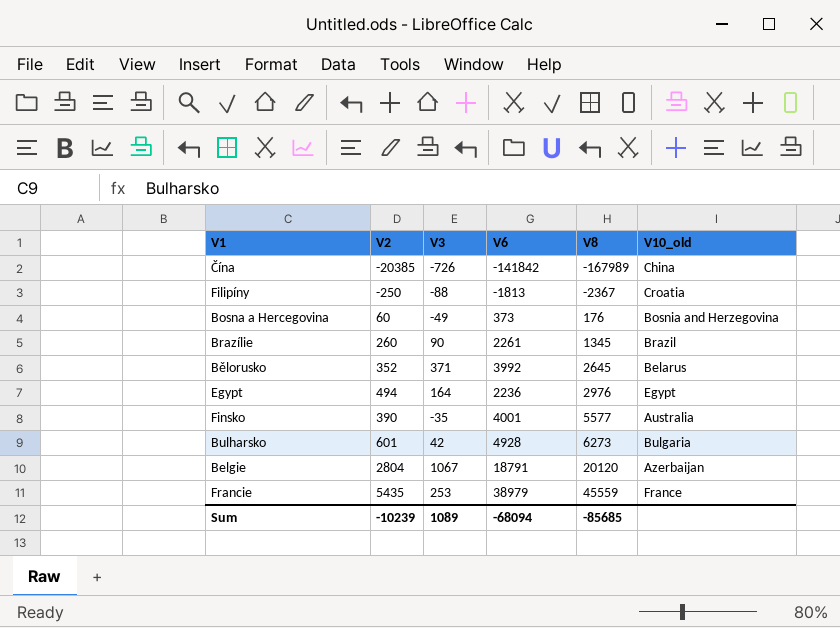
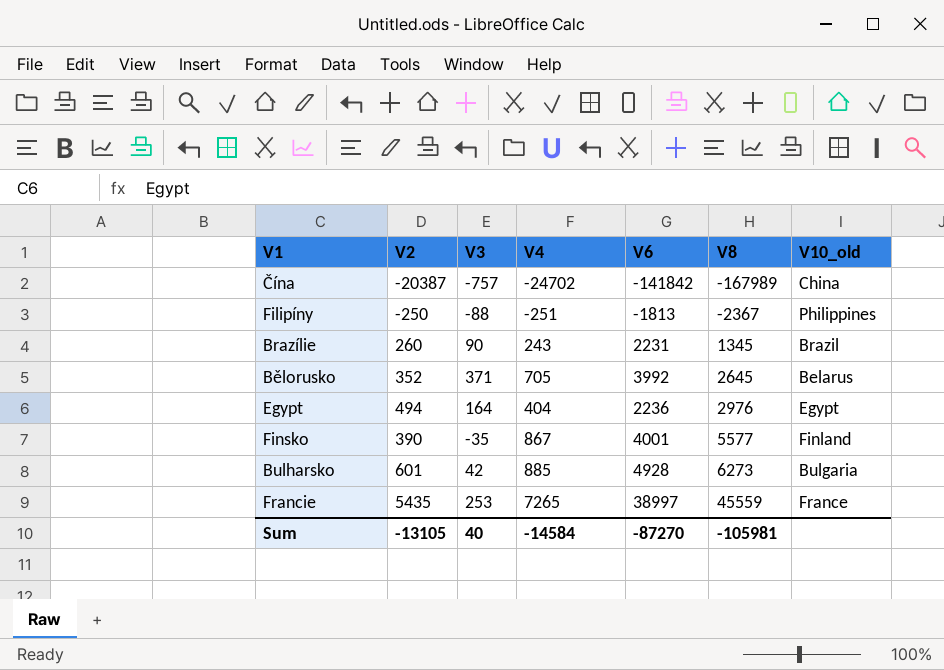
column V4 | position: none -> 4
row Bosna a Hercegovina: 60 | -49 | 373 | 176 | Bosnia and Herzegovina -> none
row Belgie: 2804 | 1067 | 18791 | 20120 | Azerbaijan -> none
Čína | V2: -20385 -> -20387
Čína | V3: -726 -> -757
Filipíny | V10_old: Croatia -> Philippines
Brazílie | V6: 2261 -> 2231
Finsko | V10_old: Australia -> Finland
Francie | V6: 38979 -> 38997
Sum | V2: -10239 -> -13105
Sum | V3: 1089 -> 40
Sum | V6: -68094 -> -87270
Sum | V8: -85685 -> -105981

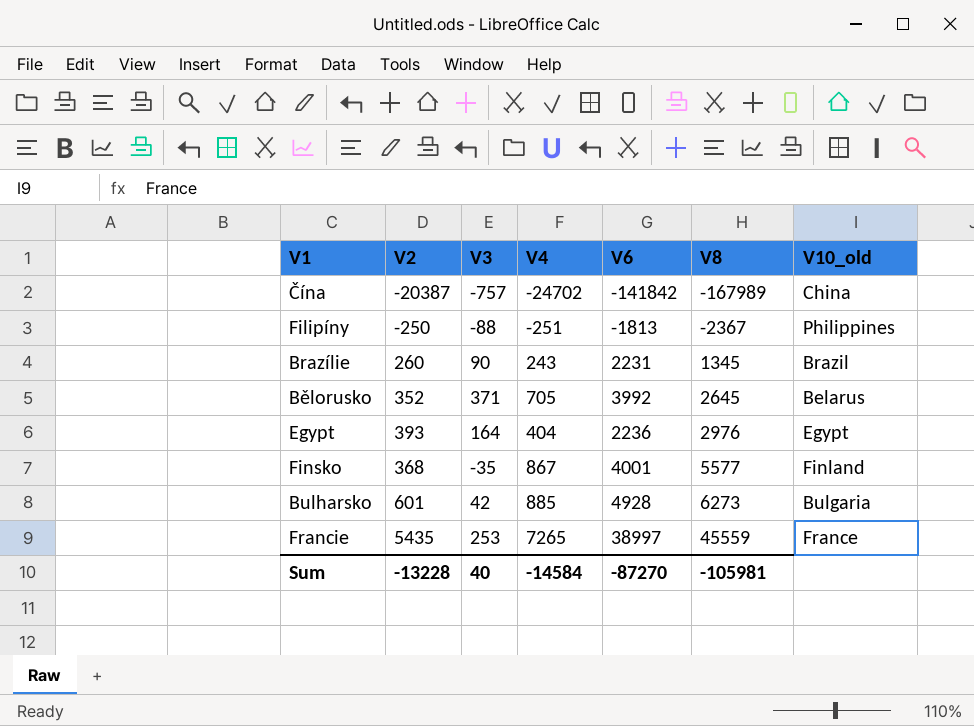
Egypt | V2: 494 -> 393
Finsko | V2: 390 -> 368
Sum | V2: -13105 -> -13228

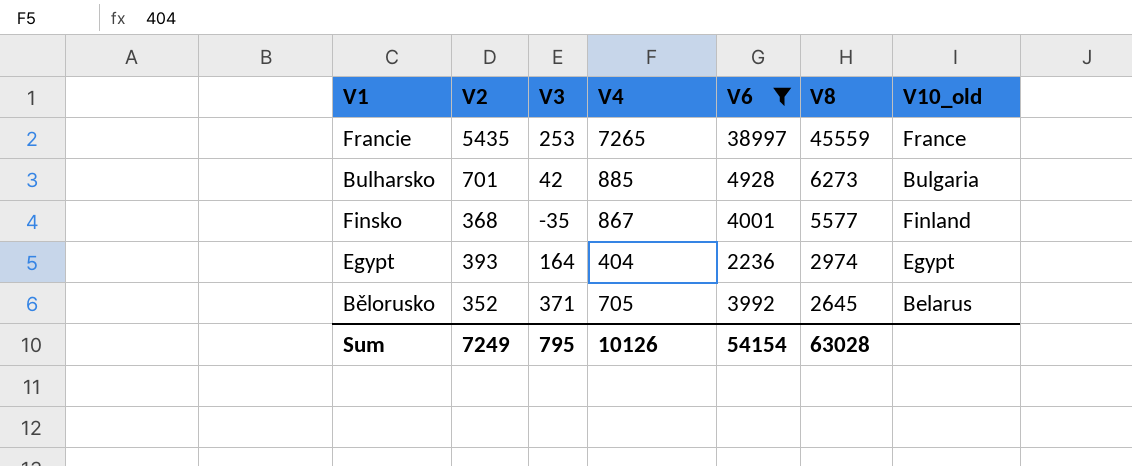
filter: none -> V6 >= 2236
row order: V8 ascending -> V8 descending
Bulharsko | V2: 601 -> 701
Egypt | V8: 2976 -> 2974
Sum | V2: -13228 -> 7249
Sum | V3: 40 -> 795
Sum | V4: -14584 -> 10126
Sum | V6: -87270 -> 54154
Sum | V8: -105981 -> 63028

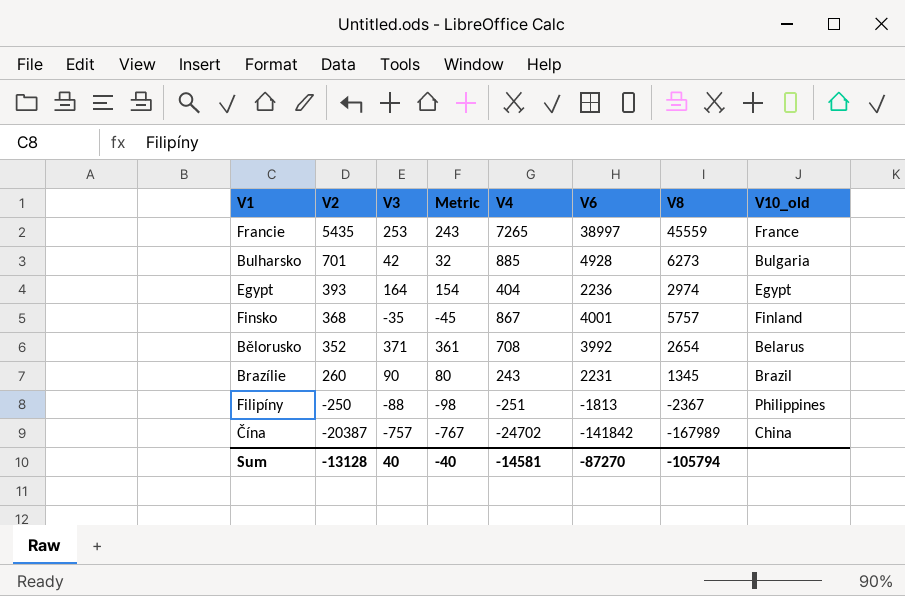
filter: V6 >= 2236 -> none
row order: V8 descending -> V2 descending
column Metric | formula: none -> [V3] - 10
Finsko | V8: 5577 -> 5757
Bělorusko | V4: 705 -> 708
Bělorusko | V8: 2645 -> 2654
Sum | V2: 7249 -> -13128
Sum | V3: 795 -> 40
Sum | V4: 10126 -> -14581
Sum | V6: 54154 -> -87270
Sum | V8: 63028 -> -105794

